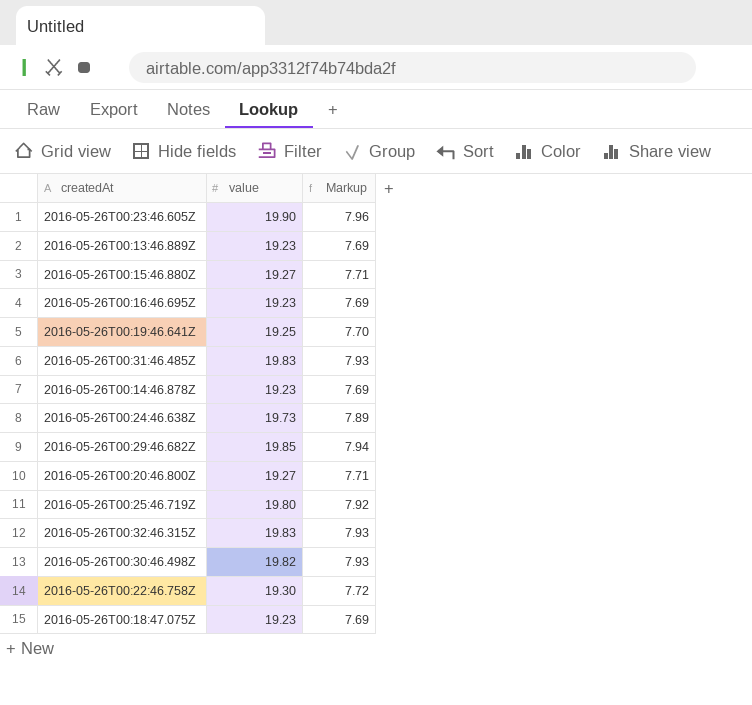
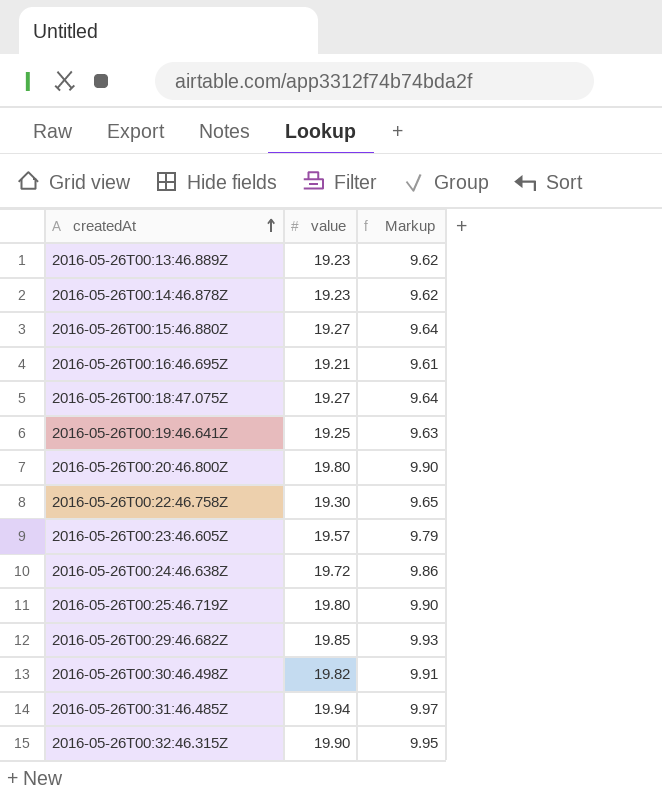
row order: none -> createdAt ascending
column Markup | formula: [value] * 0.4 -> [value] * 0.5
2016-05-26T00:16:46.695Z | value: 19.23 -> 19.21
2016-05-26T00:18:47.075Z | value: 19.23 -> 19.27
2016-05-26T00:20:46.800Z | value: 19.27 -> 19.80
2016-05-26T00:23:46.605Z | value: 19.90 -> 19.57
2016-05-26T00:24:46.638Z | value: 19.73 -> 19.72
2016-05-26T00:31:46.485Z | value: 19.83 -> 19.94
2016-05-26T00:32:46.315Z | value: 19.83 -> 19.90

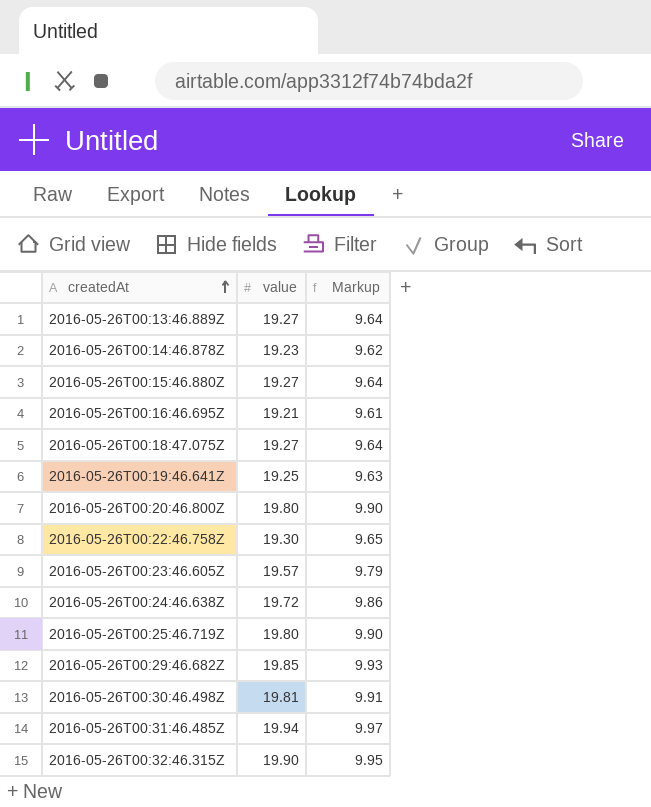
2016-05-26T00:13:46.889Z | value: 19.23 -> 19.27
2016-05-26T00:13:46.889Z | Markup: 9.62 -> 9.64
2016-05-26T00:30:46.498Z | value: 19.82 -> 19.81

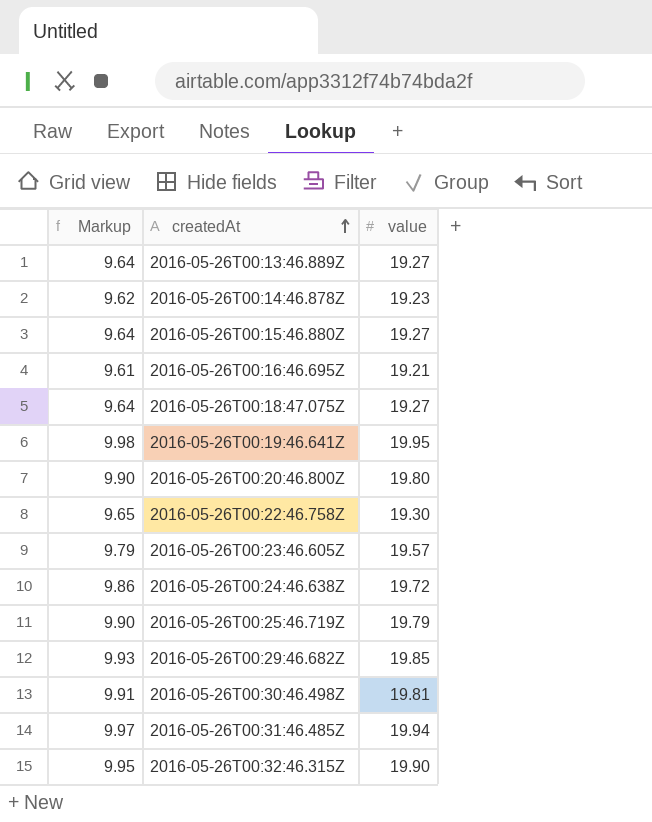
column Markup | position: 3 -> 1
2016-05-26T00:19:46.641Z | Markup: 9.63 -> 9.98
2016-05-26T00:19:46.641Z | value: 19.25 -> 19.95
2016-05-26T00:25:46.719Z | value: 19.80 -> 19.79

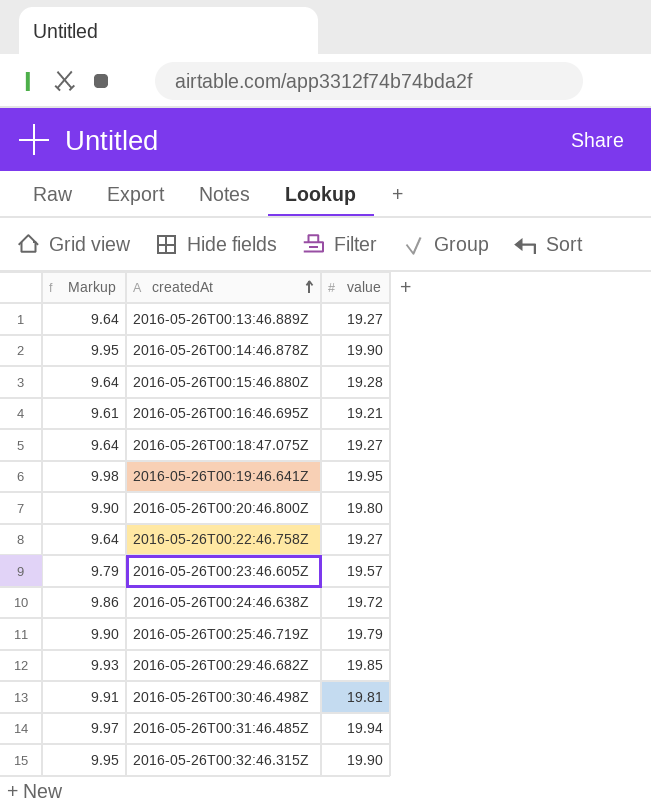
2016-05-26T00:14:46.878Z | Markup: 9.62 -> 9.95
2016-05-26T00:14:46.878Z | value: 19.23 -> 19.90
2016-05-26T00:15:46.880Z | value: 19.27 -> 19.28
2016-05-26T00:22:46.758Z | Markup: 9.65 -> 9.64
2016-05-26T00:22:46.758Z | value: 19.30 -> 19.27

